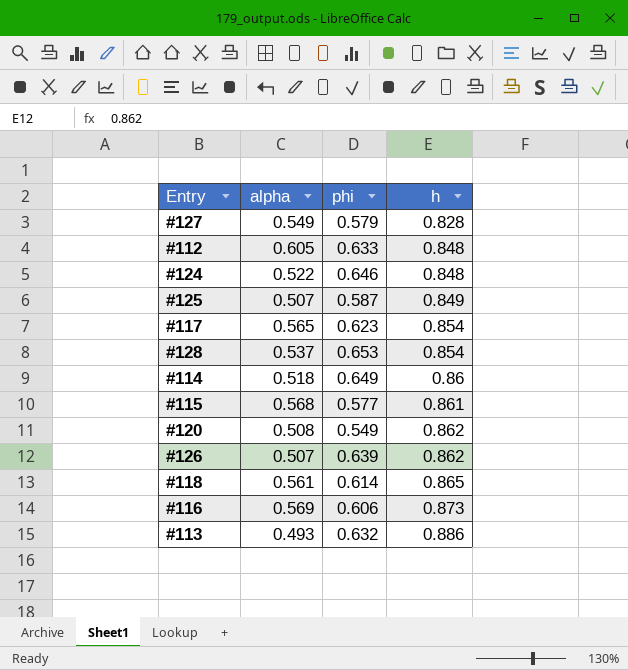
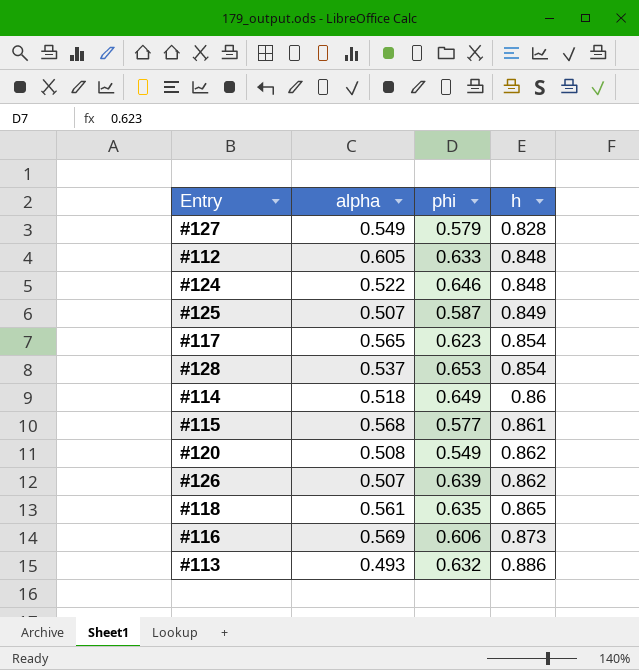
#118 | phi: 0.614 -> 0.635

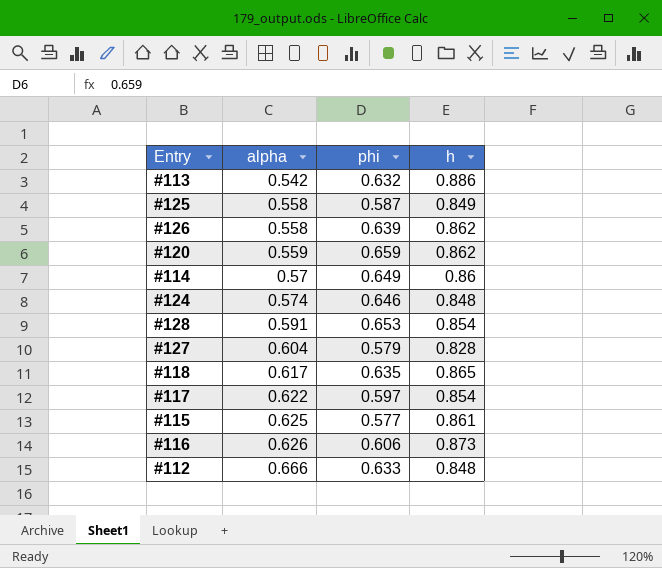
row order: h ascending -> alpha ascending
#113 | alpha: 0.493 -> 0.542
#125 | alpha: 0.507 -> 0.558
#126 | alpha: 0.507 -> 0.558
#120 | alpha: 0.508 -> 0.559
#120 | phi: 0.549 -> 0.659
#114 | alpha: 0.518 -> 0.57
#124 | alpha: 0.522 -> 0.574
#128 | alpha: 0.537 -> 0.591
#127 | alpha: 0.549 -> 0.604
#118 | alpha: 0.561 -> 0.617
#117 | alpha: 0.565 -> 0.622
#117 | phi: 0.623 -> 0.597
#115 | alpha: 0.568 -> 0.625
#116 | alpha: 0.569 -> 0.626
#112 | alpha: 0.605 -> 0.666

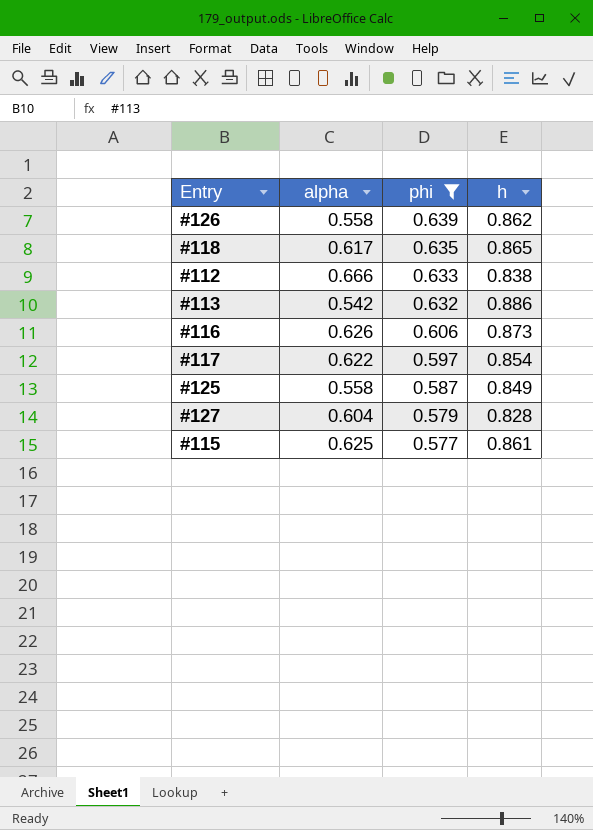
filter: none -> phi <= 0.639
row order: alpha ascending -> phi descending
#112 | h: 0.848 -> 0.838

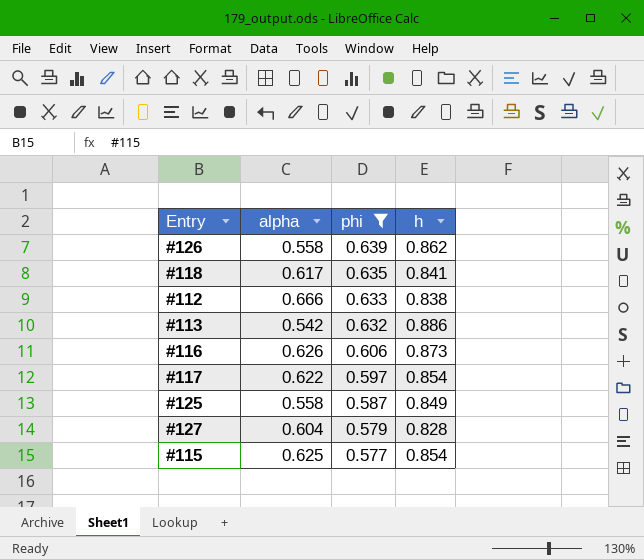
#118 | h: 0.865 -> 0.841
#115 | h: 0.861 -> 0.854

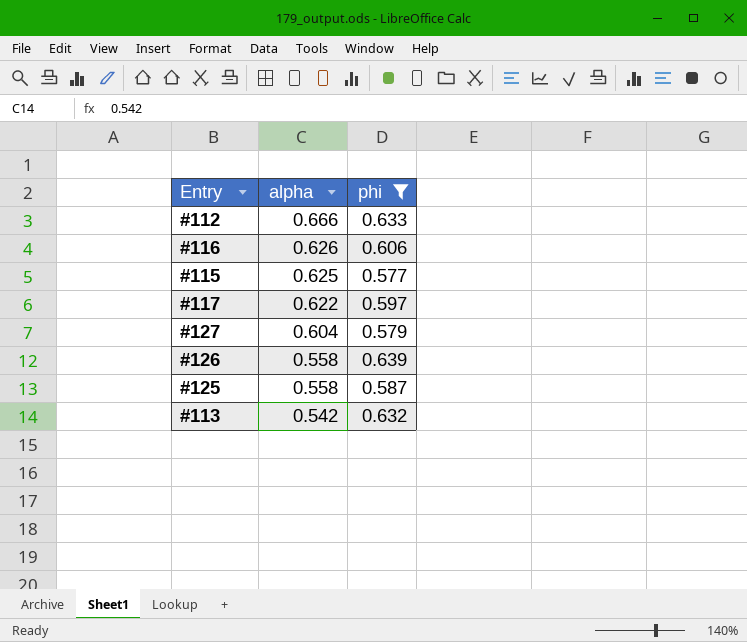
row order: phi descending -> alpha descending
column h | position: 4 -> none
row #118: 0.617 | 0.635 | 0.841 -> none

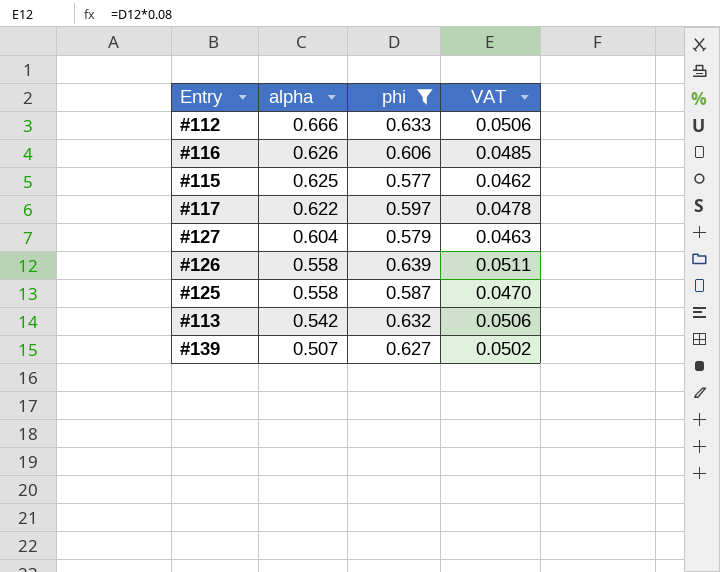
column VAT | formula: none -> [phi] * 0.08
row #139: none -> 0.507 | 0.627 | 0.0502

